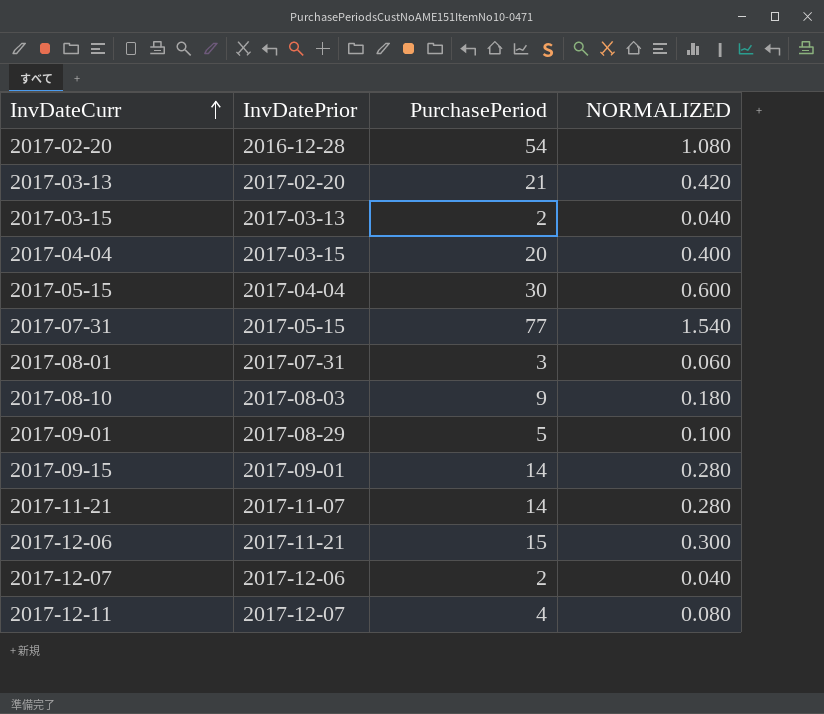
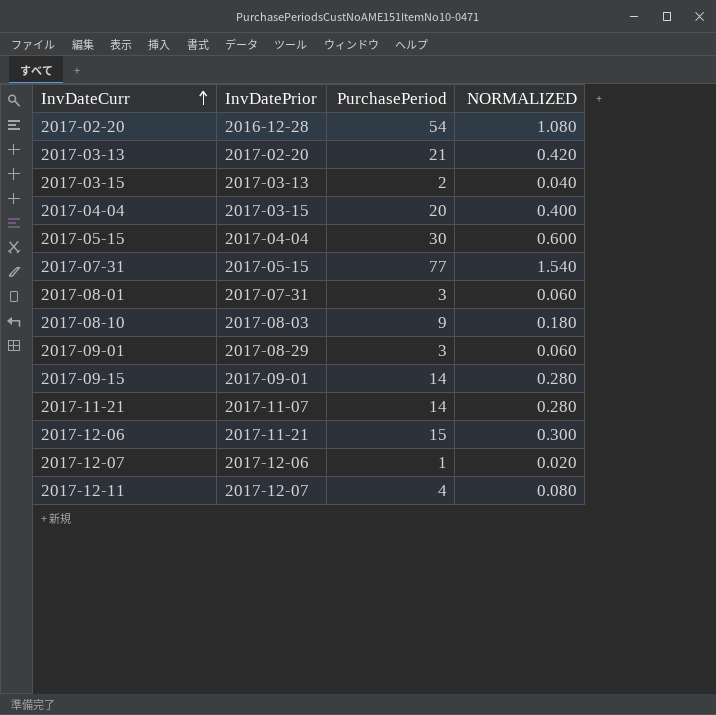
2017-09-01 | PurchasePeriod: 5 -> 3
2017-09-01 | NORMALIZED: 0.100 -> 0.060
2017-12-07 | PurchasePeriod: 2 -> 1
2017-12-07 | NORMALIZED: 0.040 -> 0.020

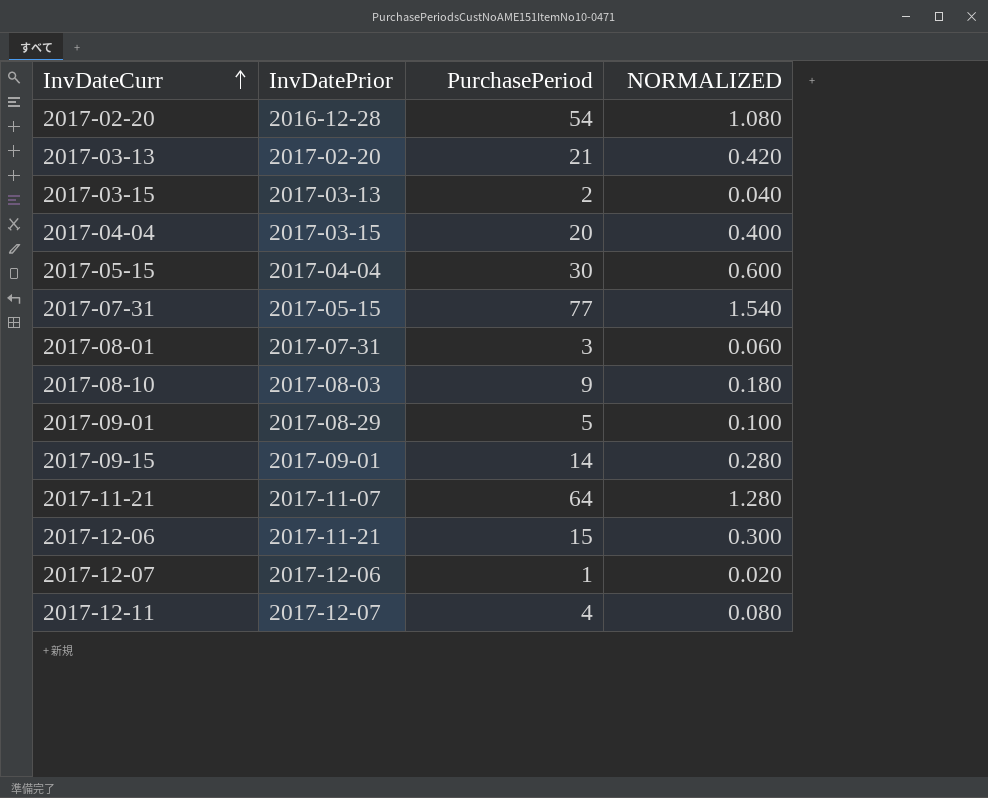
2017-09-01 | PurchasePeriod: 3 -> 5
2017-09-01 | NORMALIZED: 0.060 -> 0.100
2017-11-21 | PurchasePeriod: 14 -> 64
2017-11-21 | NORMALIZED: 0.280 -> 1.280

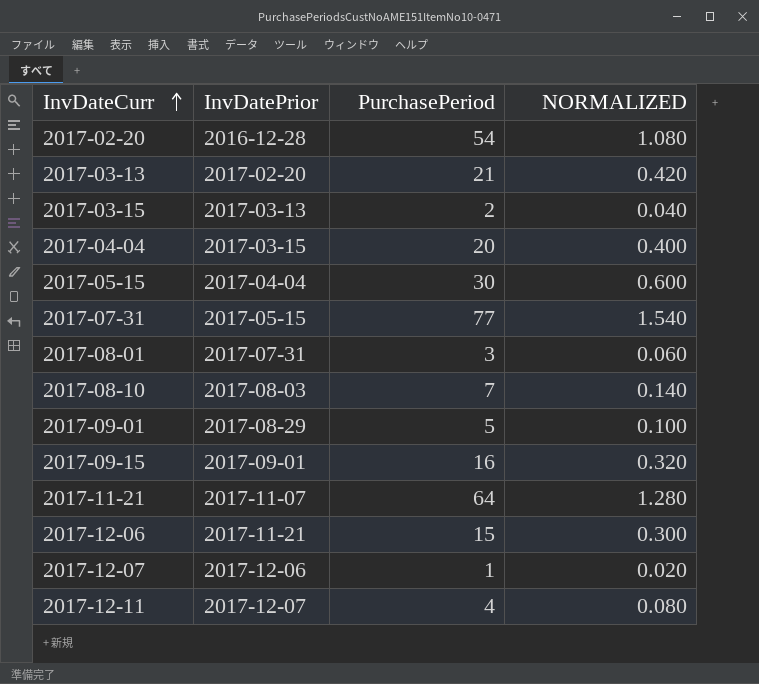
2017-08-10 | PurchasePeriod: 9 -> 7
2017-08-10 | NORMALIZED: 0.180 -> 0.140
2017-09-15 | PurchasePeriod: 14 -> 16
2017-09-15 | NORMALIZED: 0.280 -> 0.320

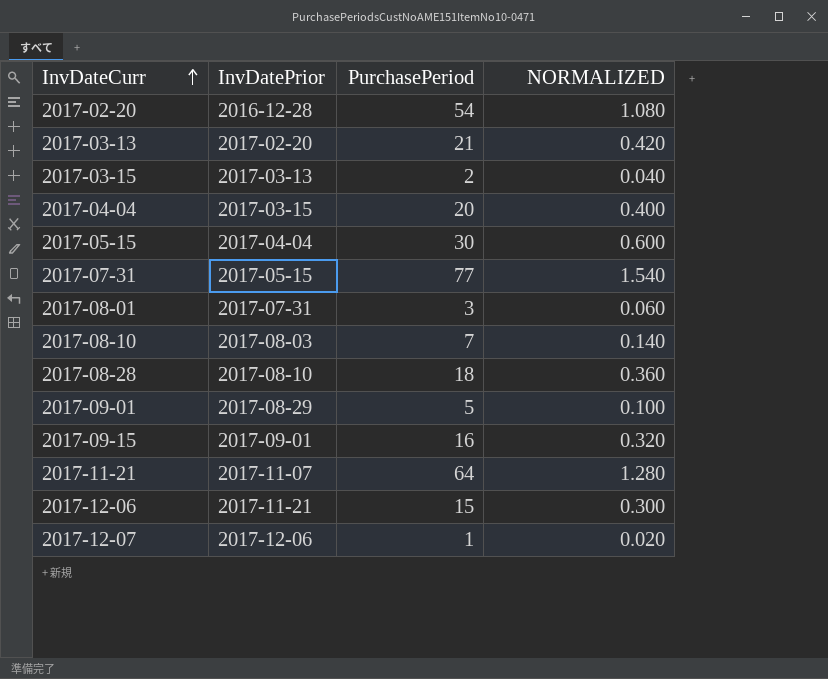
row 2017-12-11: 2017-12-07 | 4 | 0.080 -> none
row 2017-08-28: none -> 2017-08-10 | 18 | 0.360

